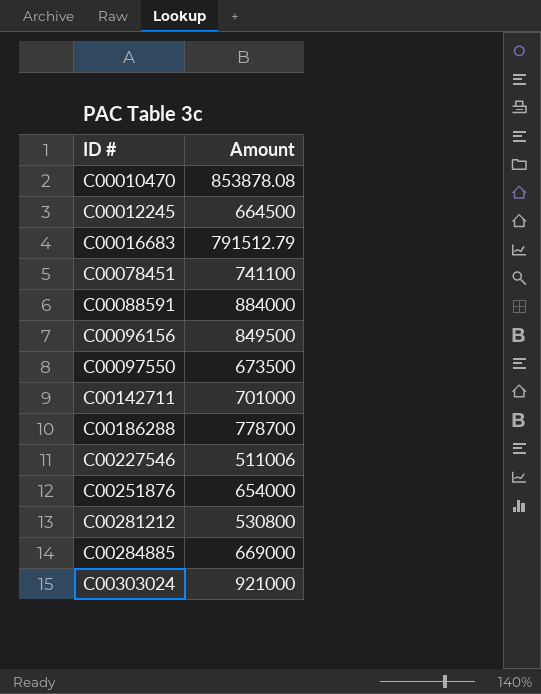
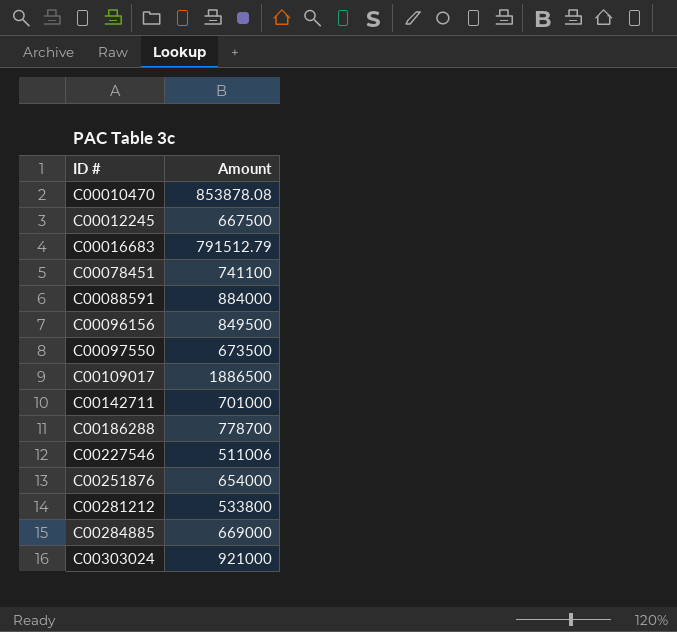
C00012245 | Amount: 664500 -> 667500
row C00109017: none -> 1886500
C00281212 | Amount: 530800 -> 533800

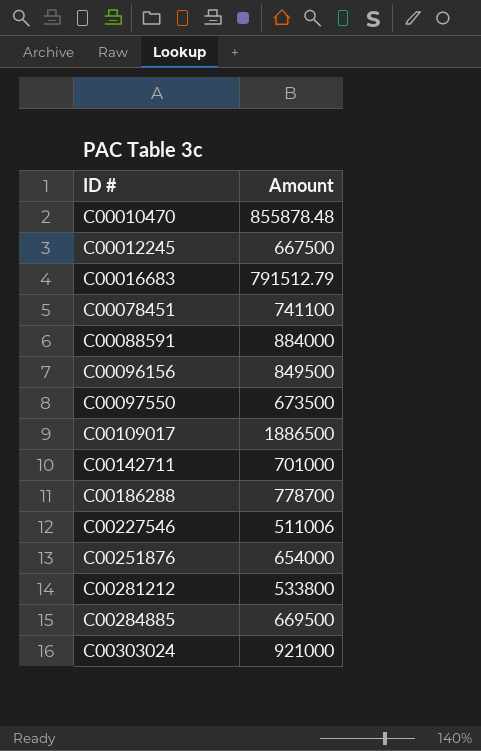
C00010470 | Amount: 853878.08 -> 855878.48
C00284885 | Amount: 669000 -> 669500

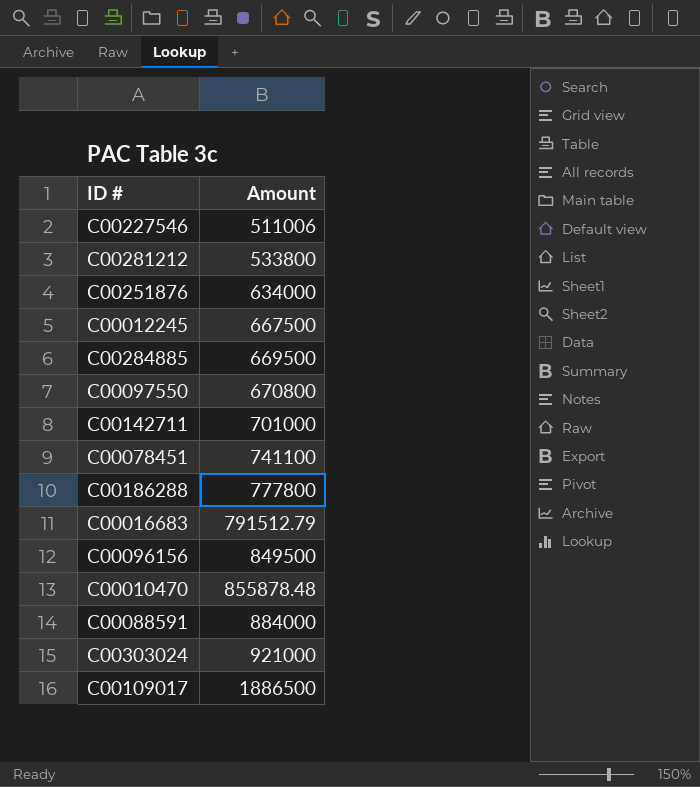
row order: ID # ascending -> Amount ascending
C00251876 | Amount: 654000 -> 634000
C00097550 | Amount: 673500 -> 670800
C00186288 | Amount: 778700 -> 777800

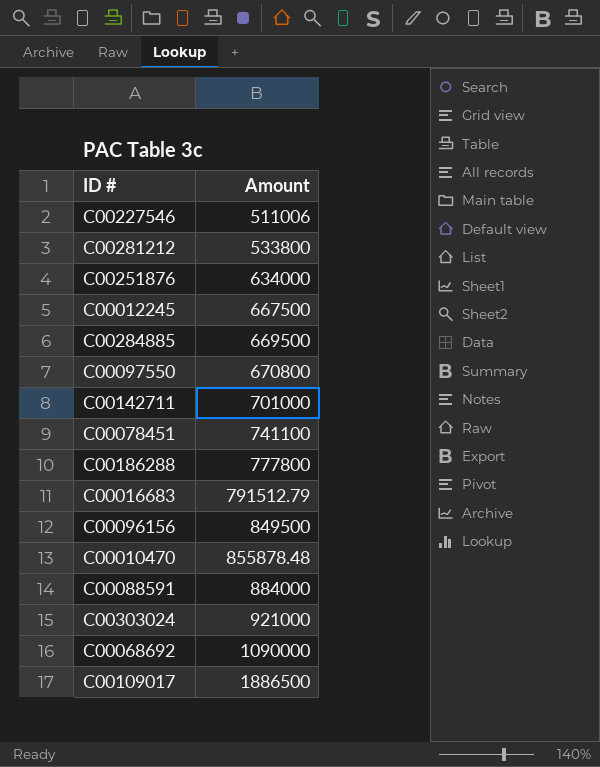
row C00068692: none -> 1090000

